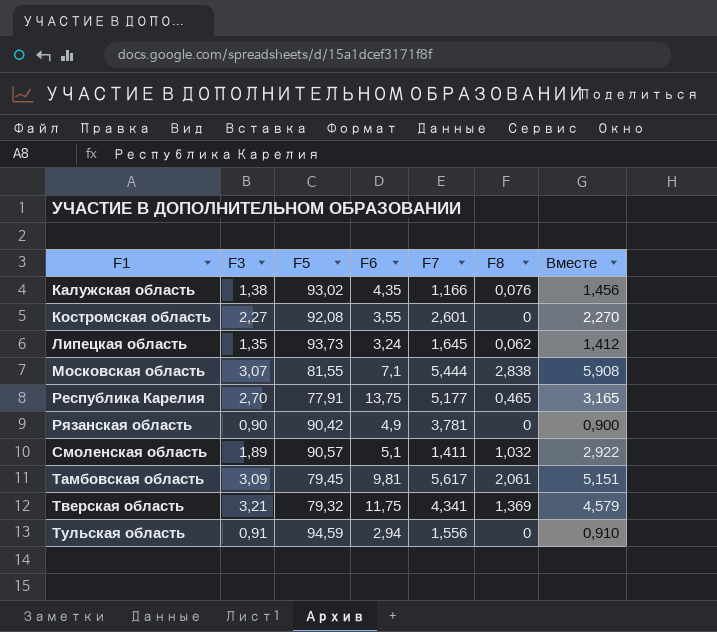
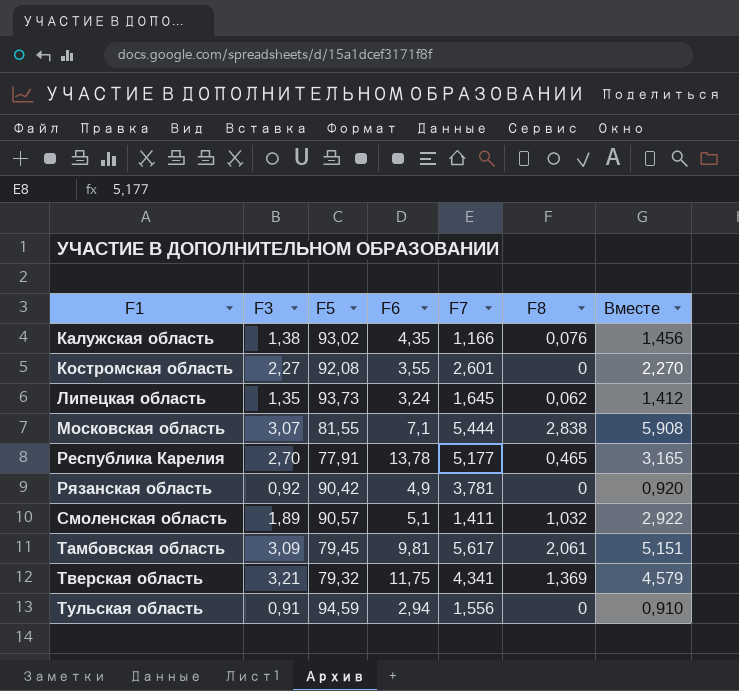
Республика Карелия | F6: 13,75 -> 13,78
Рязанская область | F3: 0,90 -> 0,92
Рязанская область | Вместе: 0,900 -> 0,920

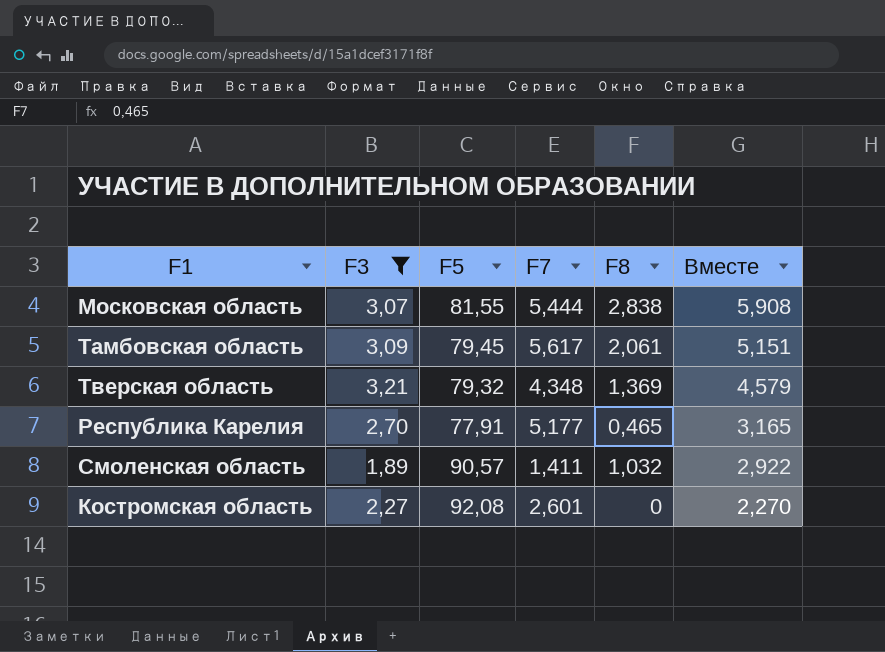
filter: none -> F3 >= 1,89
row order: F1 ascending -> Вместе descending
column F6 | position: 4 -> none
Тверская область | F7: 4,341 -> 4,348

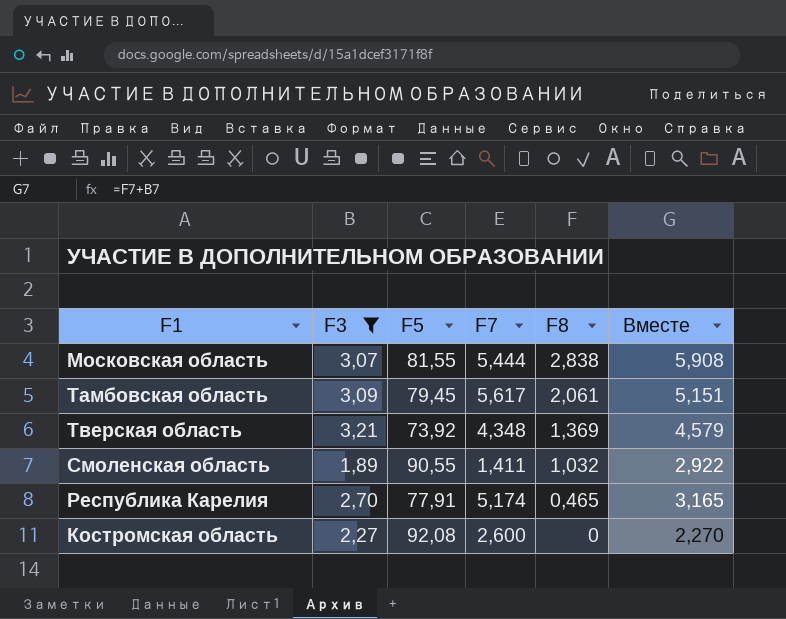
row order: Вместе descending -> F8 descending
Тверская область | F5: 79,32 -> 73,92
Смоленская область | F5: 90,57 -> 90,55
Республика Карелия | F7: 5,177 -> 5,174
Костромская область | F7: 2,601 -> 2,600

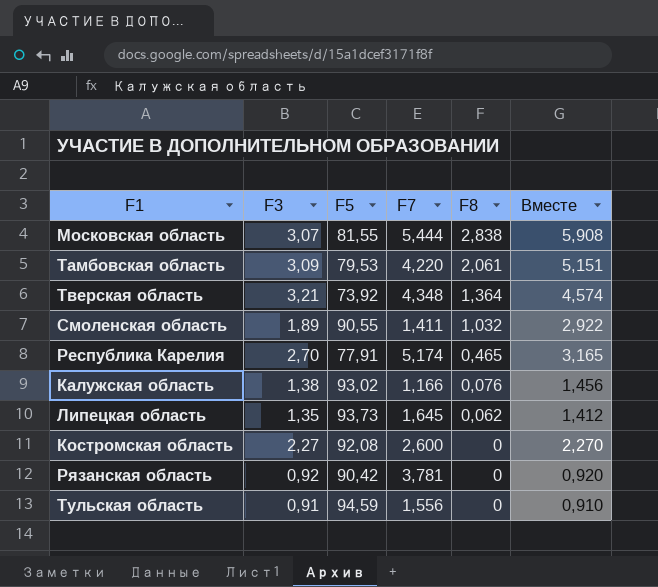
filter: F3 >= 1,89 -> none
Тамбовская область | F5: 79,45 -> 79,53
Тамбовская область | F7: 5,617 -> 4,220
Тверская область | F8: 1,369 -> 1,364
Тверская область | Вместе: 4,579 -> 4,574

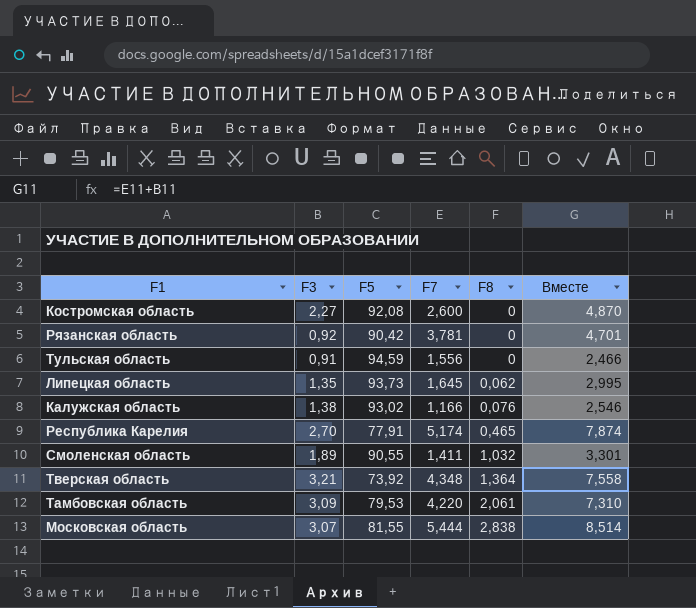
row order: F8 descending -> F8 ascending
column Вместе | formula: [F3] + [F8] -> [F3] + [F7]

